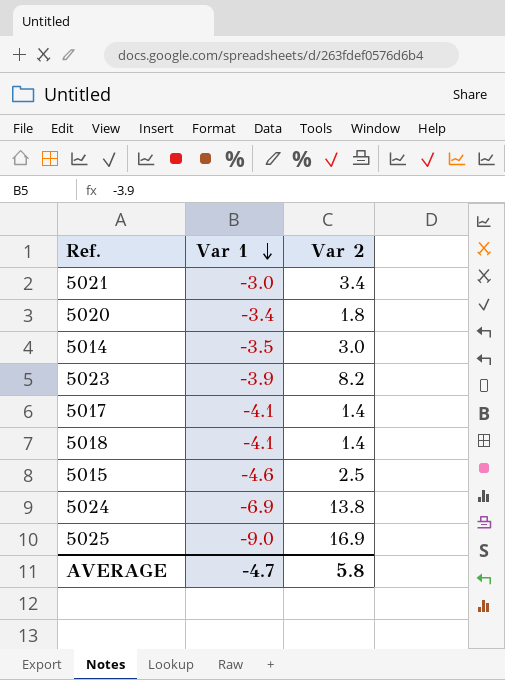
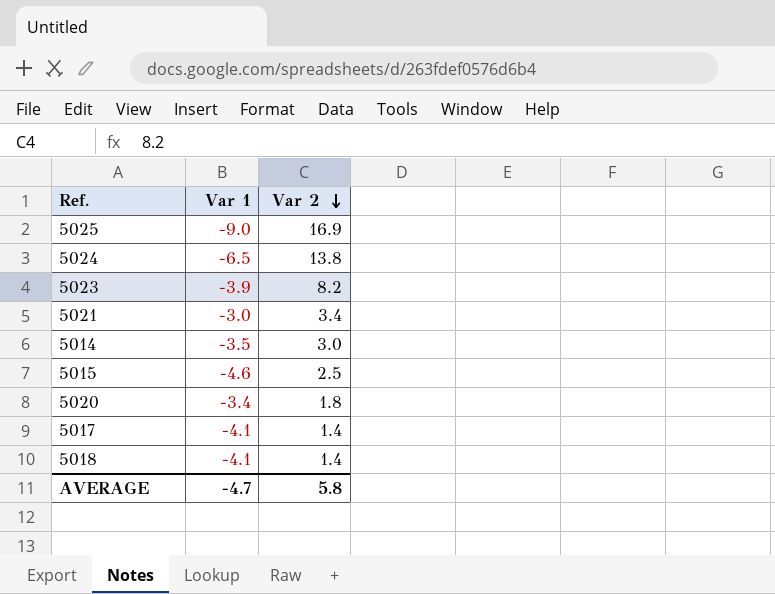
row order: Var 1 descending -> Var 2 descending
5024 | Var 1: -6.9 -> -6.5

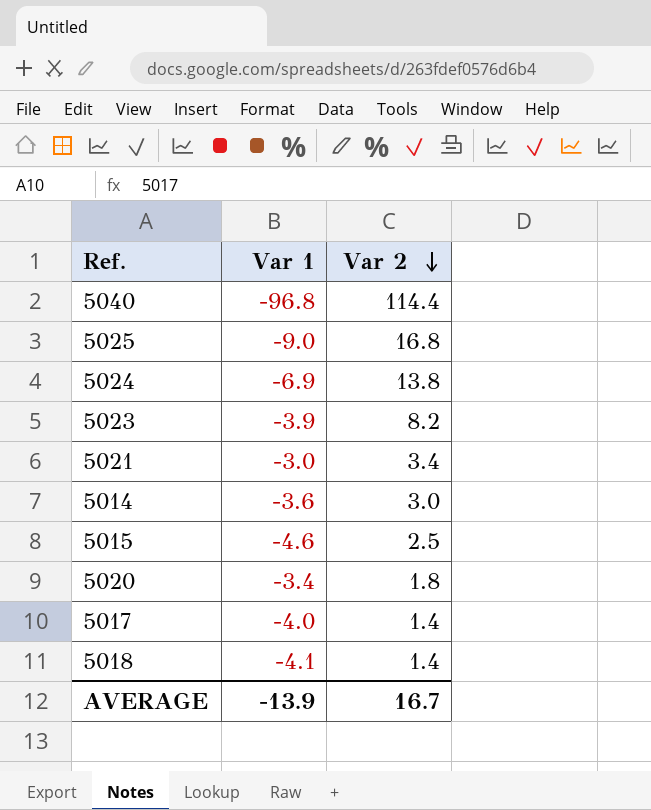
row 5040: none -> -96.8 | 114.4
5025 | Var 2: 16.9 -> 16.8
5024 | Var 1: -6.5 -> -6.9
5014 | Var 1: -3.5 -> -3.6
5017 | Var 1: -4.1 -> -4.0
AVERAGE | Var 1: -4.7 -> -13.9
AVERAGE | Var 2: 5.8 -> 16.7

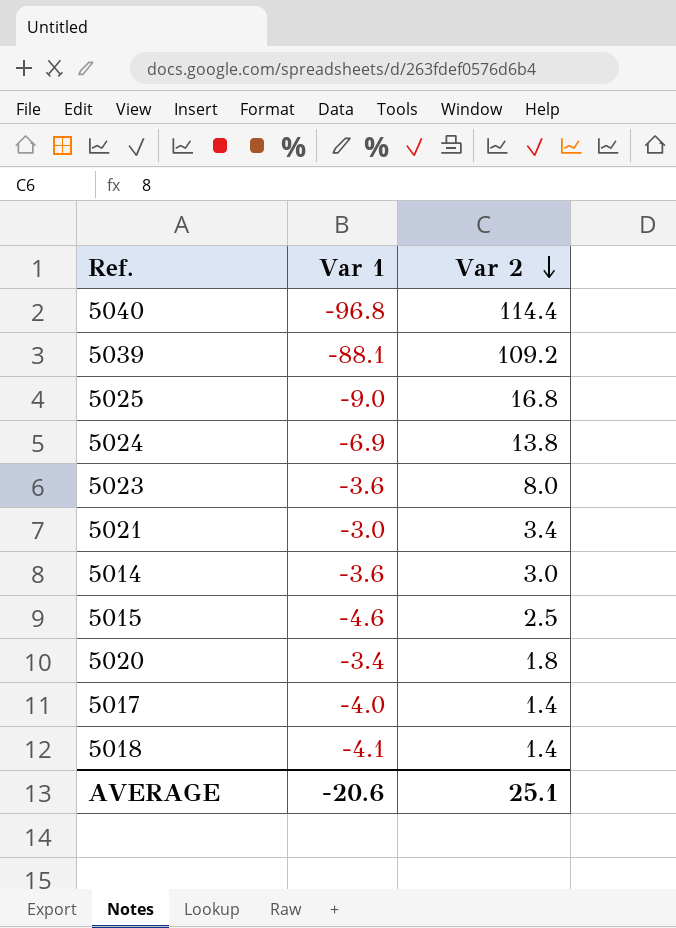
row 5039: none -> -88.1 | 109.2
5023 | Var 1: -3.9 -> -3.6
5023 | Var 2: 8.2 -> 8.0
AVERAGE | Var 1: -13.9 -> -20.6
AVERAGE | Var 2: 16.7 -> 25.1

